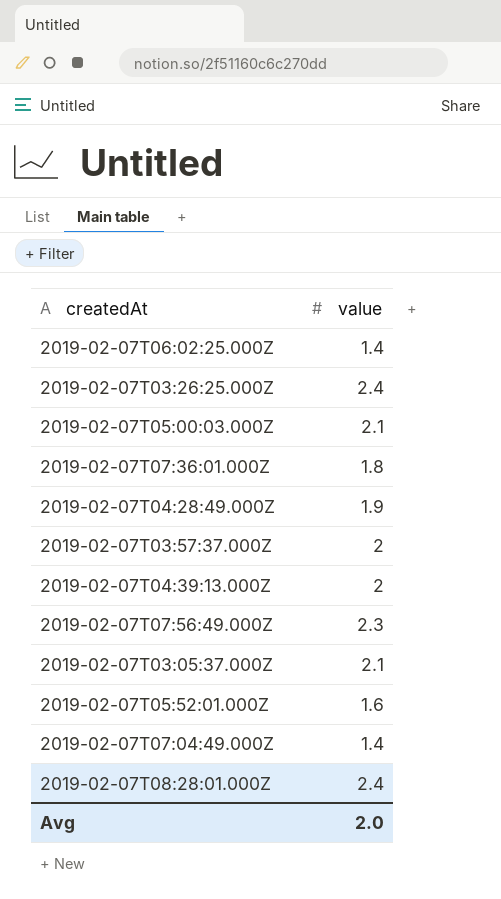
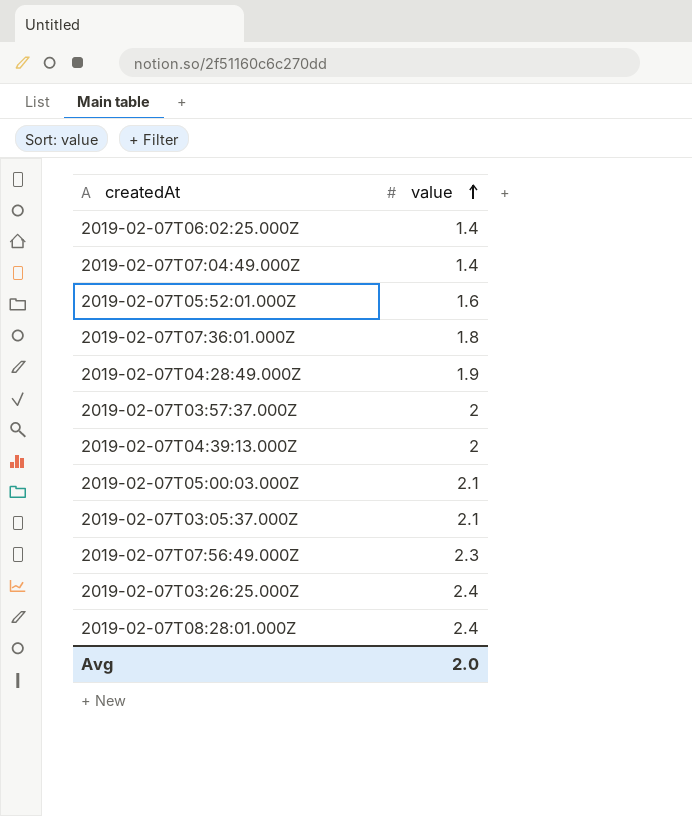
row order: none -> value ascending

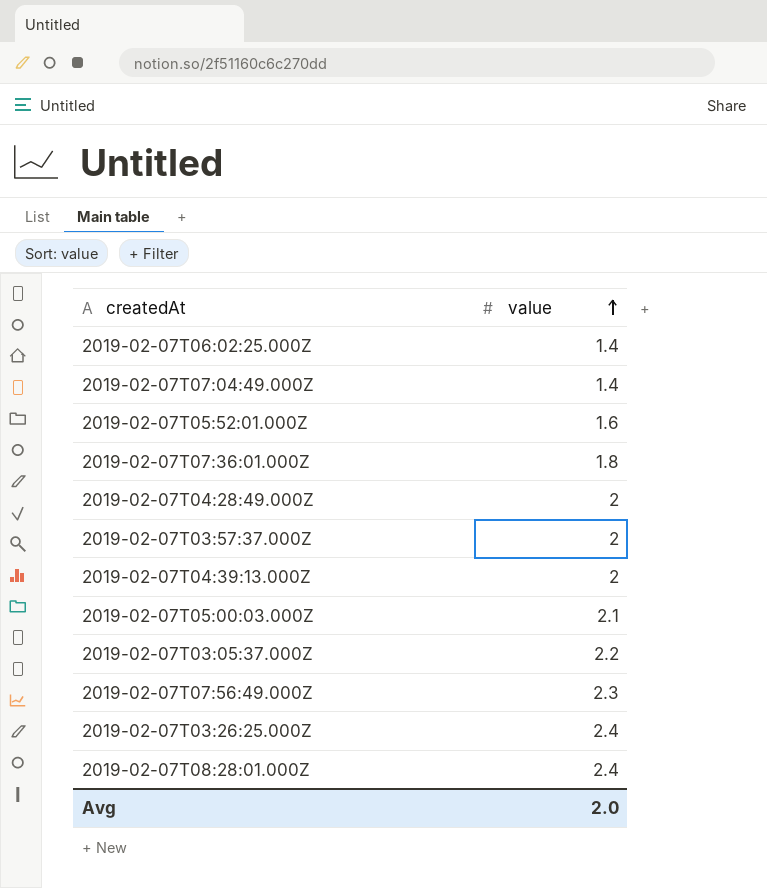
2019-02-07T04:28:49.000Z | value: 1.9 -> 2
2019-02-07T03:05:37.000Z | value: 2.1 -> 2.2

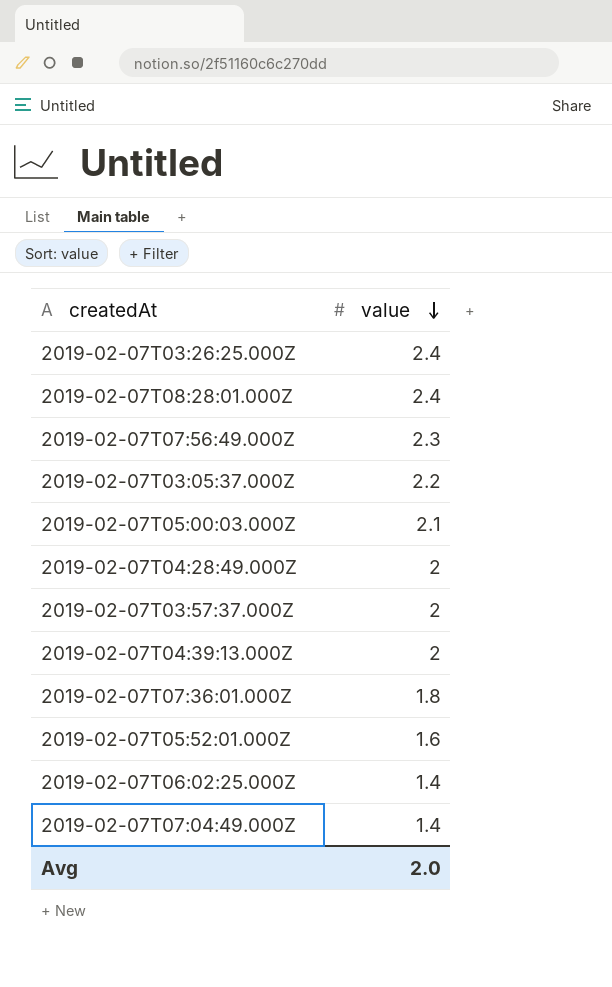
row order: value ascending -> value descending

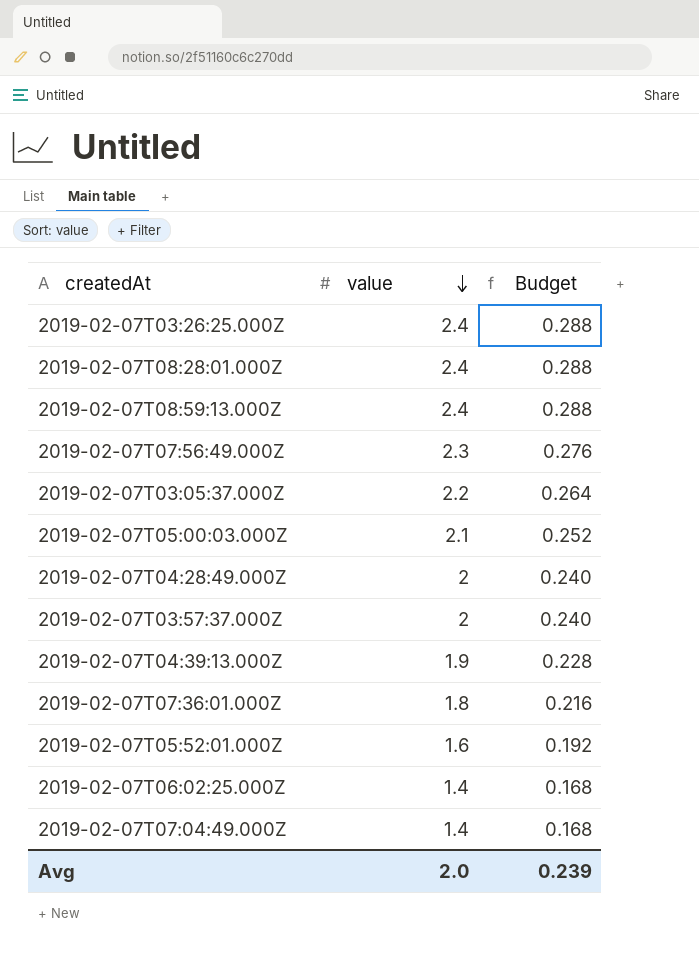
column Budget | formula: none -> [value] * 0.12
row 2019-02-07T08:59:13.000Z: none -> 2.4 | 0.288
2019-02-07T04:39:13.000Z | value: 2 -> 1.9

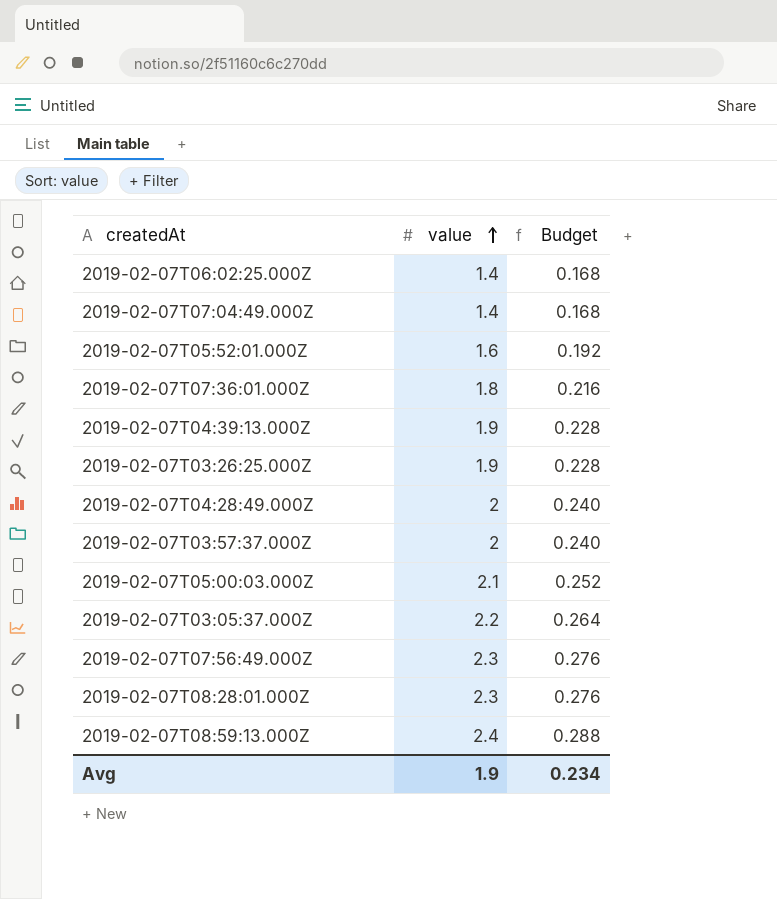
row order: value descending -> value ascending
2019-02-07T03:26:25.000Z | value: 2.4 -> 1.9
2019-02-07T03:26:25.000Z | Budget: 0.288 -> 0.228
2019-02-07T08:28:01.000Z | value: 2.4 -> 2.3
2019-02-07T08:28:01.000Z | Budget: 0.288 -> 0.276
Avg | value: 2.0 -> 1.9
Avg | Budget: 0.239 -> 0.234

